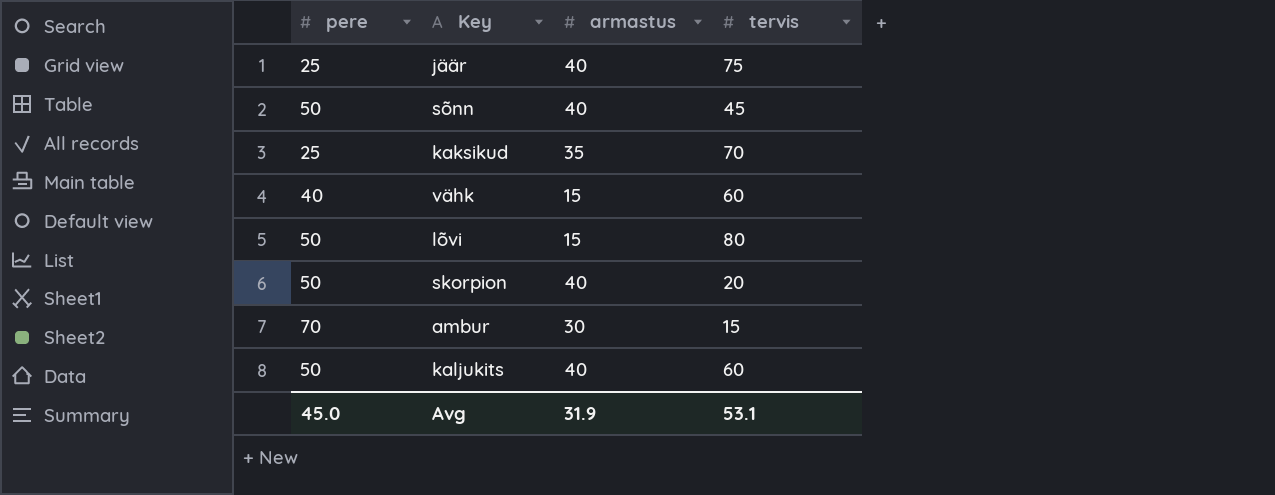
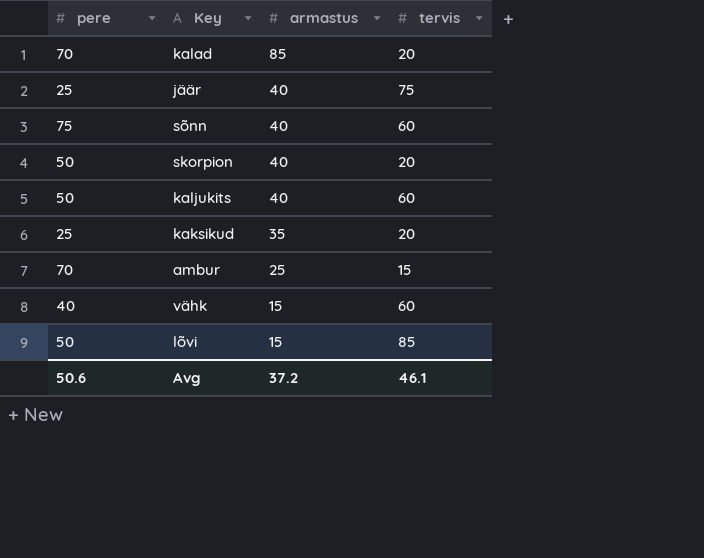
row order: none -> armastus descending
row kalad: none -> 70 | 85 | 20
sõnn | pere: 50 -> 75
sõnn | tervis: 45 -> 60
kaksikud | tervis: 70 -> 20
ambur | armastus: 30 -> 25
lõvi | tervis: 80 -> 85
Avg | pere: 45.0 -> 50.6
Avg | armastus: 31.9 -> 37.2
Avg | tervis: 53.1 -> 46.1

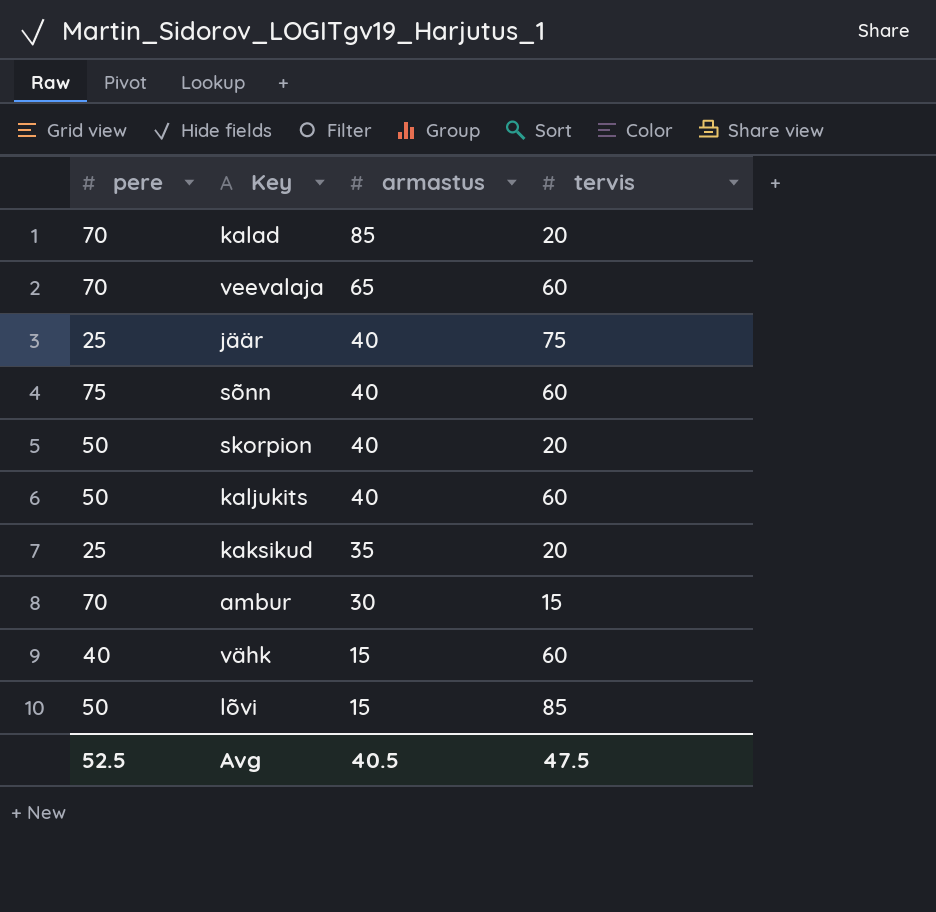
row veevalaja: none -> 70 | 65 | 60
ambur | armastus: 25 -> 30
Avg | pere: 50.6 -> 52.5
Avg | armastus: 37.2 -> 40.5
Avg | tervis: 46.1 -> 47.5

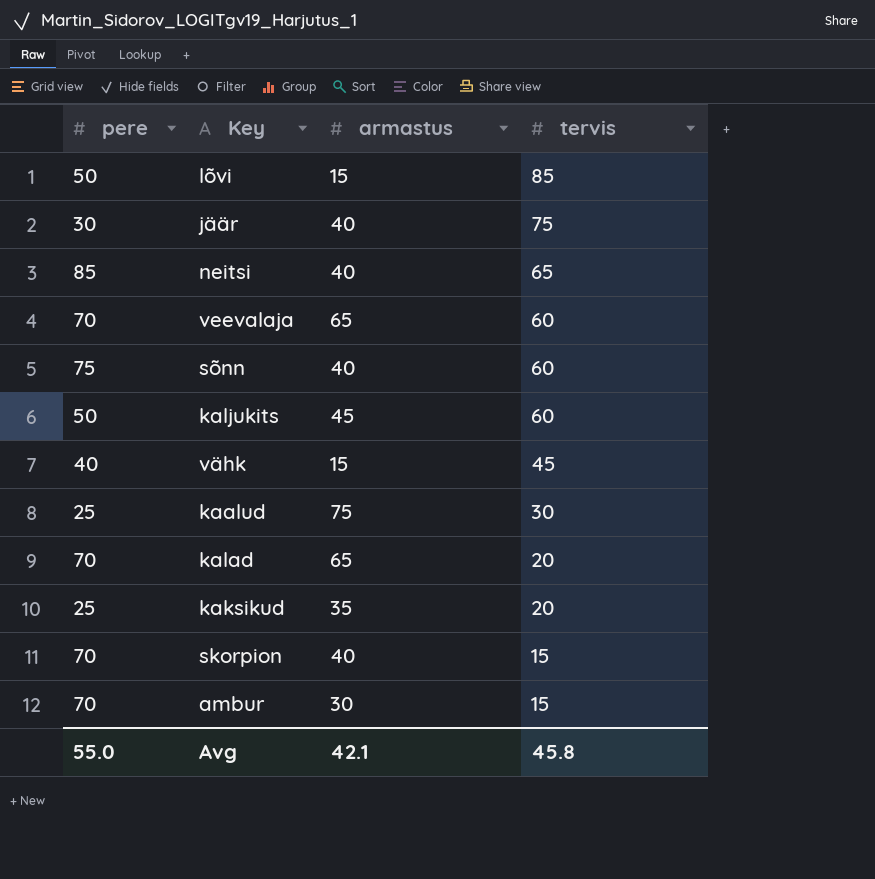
row order: armastus descending -> tervis descending
jäär | pere: 25 -> 30
row neitsi: none -> 85 | 40 | 65
kaljukits | armastus: 40 -> 45
vähk | tervis: 60 -> 45
row kaalud: none -> 25 | 75 | 30
kalad | armastus: 85 -> 65
skorpion | pere: 50 -> 70
skorpion | tervis: 20 -> 15
Avg | pere: 52.5 -> 55.0
Avg | armastus: 40.5 -> 42.1
Avg | tervis: 47.5 -> 45.8

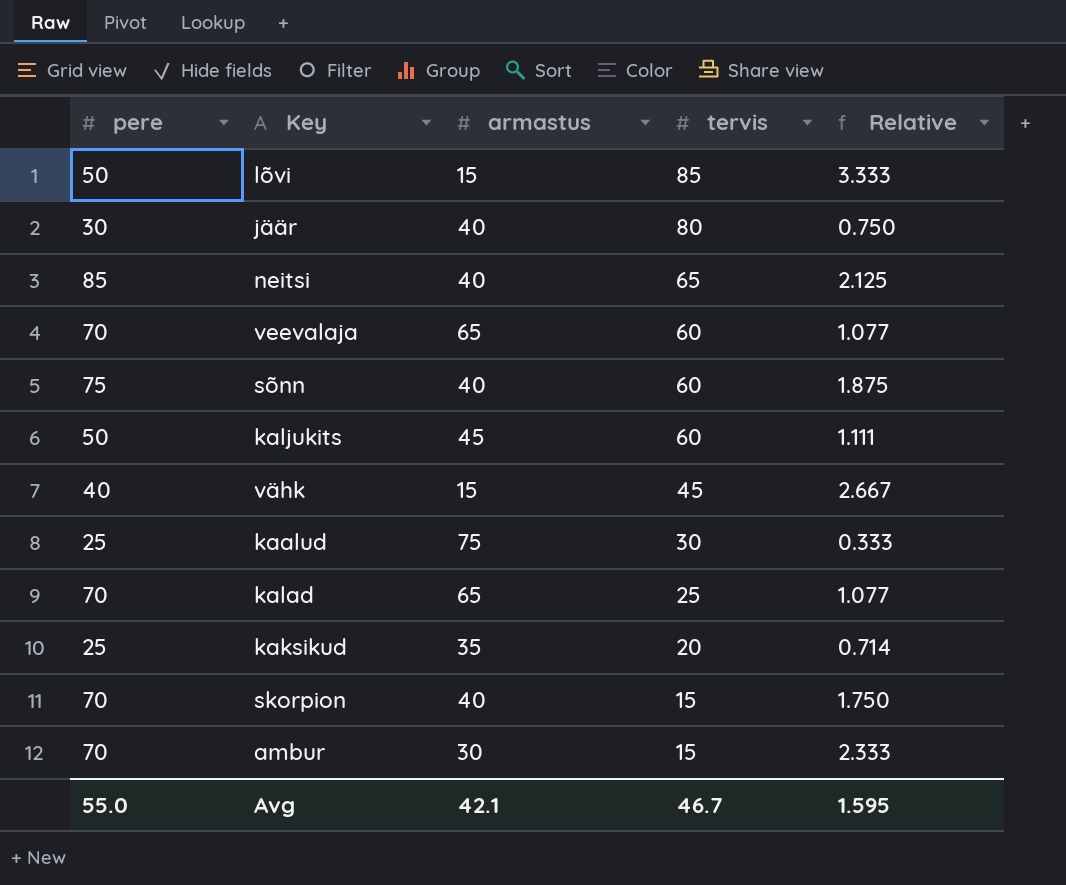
column Relative | formula: none -> [pere] / [armastus]
jäär | tervis: 75 -> 80
kalad | tervis: 20 -> 25
Avg | tervis: 45.8 -> 46.7

